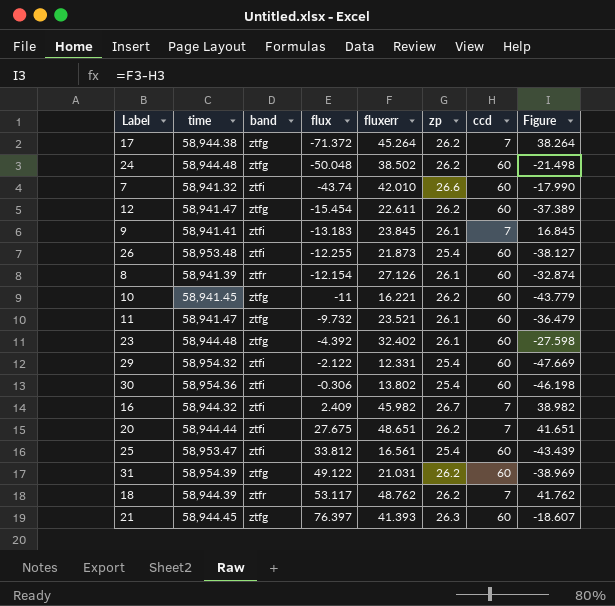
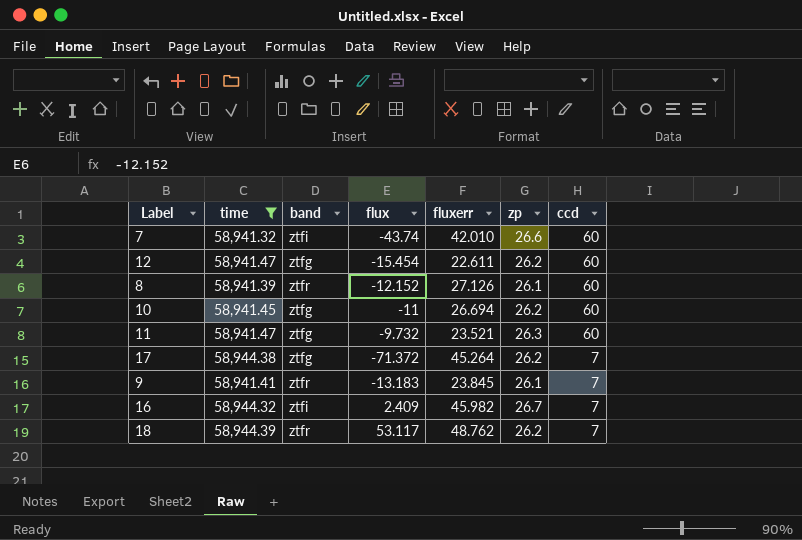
filter: none -> time <= 58,944.39
row order: flux ascending -> ccd descending
column Figure | formula: [fluxerr] - [ccd] -> none
8 | flux: -12.154 -> -12.152
10 | fluxerr: 16.221 -> 26.694
11 | zp: 26.1 -> 26.3
9 | band: ztfi -> ztfr

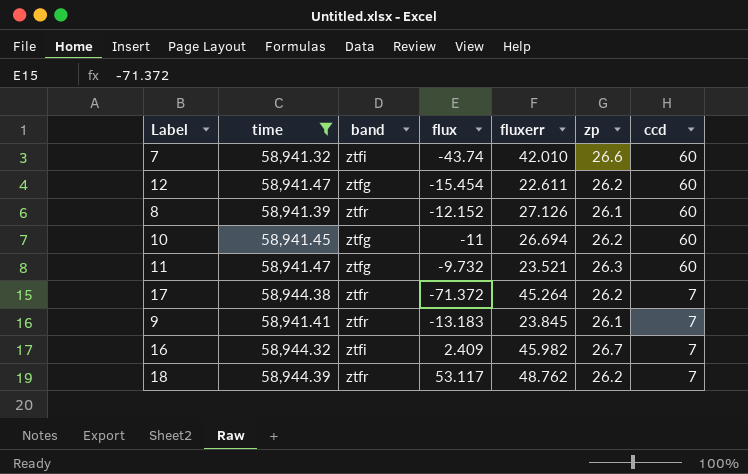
17 | band: ztfg -> ztfr

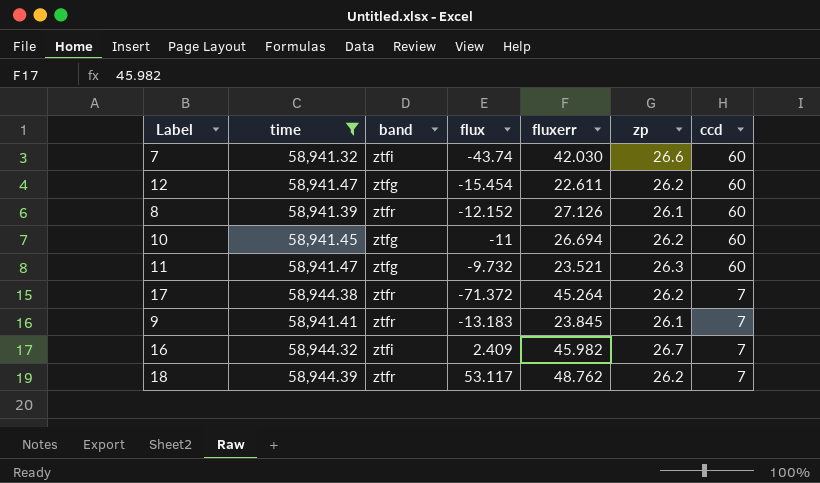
7 | fluxerr: 42.010 -> 42.030

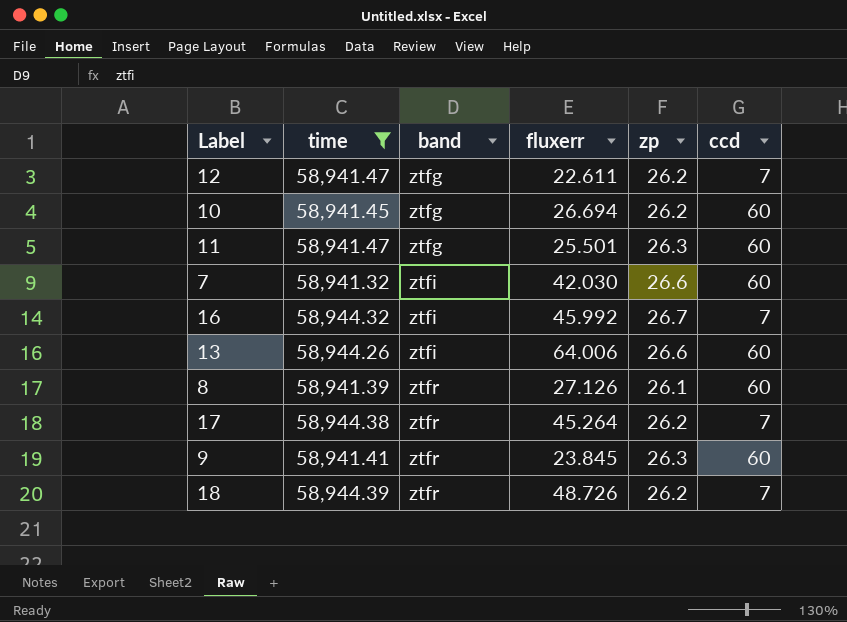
row order: ccd descending -> band ascending
column flux | position: 4 -> none
12 | ccd: 60 -> 7
11 | fluxerr: 23.521 -> 25.501
16 | fluxerr: 45.982 -> 45.992
row 13: none -> 58,944.26 | ztfi | 64.006 | 26.6 | 60
9 | zp: 26.1 -> 26.3
9 | ccd: 7 -> 60
18 | fluxerr: 48.762 -> 48.726

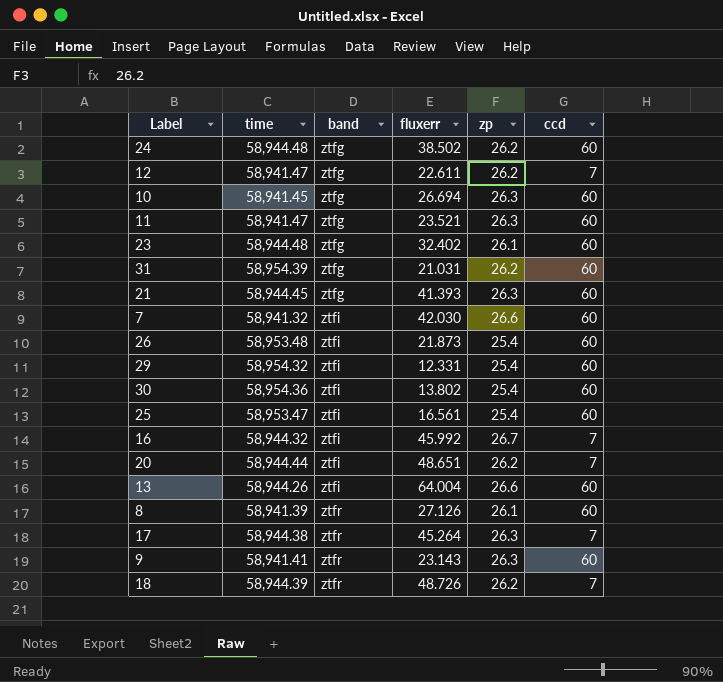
filter: time <= 58,944.39 -> none
10 | zp: 26.2 -> 26.3
11 | fluxerr: 25.501 -> 23.521
13 | fluxerr: 64.006 -> 64.004
17 | zp: 26.2 -> 26.3
9 | fluxerr: 23.845 -> 23.143

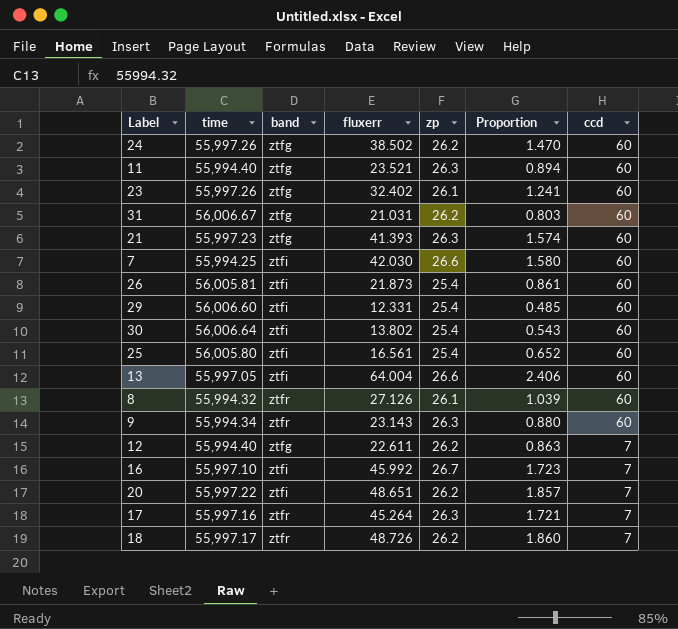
row order: band ascending -> ccd descending
column Proportion | formula: none -> [fluxerr] / [zp]
row 10: 58,941.45 | ztfg | 26.694 | 26.3 | 60 -> none
24 | time: 58,944.48 -> 55,997.26
11 | time: 58,941.47 -> 55,994.40
23 | time: 58,944.48 -> 55,997.26
31 | time: 58,954.39 -> 56,006.67
21 | time: 58,944.45 -> 55,997.23
7 | time: 58,941.32 -> 55,994.25
26 | time: 58,953.48 -> 56,005.81
29 | time: 58,954.32 -> 56,006.60
30 | time: 58,954.36 -> 56,006.64
25 | time: 58,953.47 -> 56,005.80
13 | time: 58,944.26 -> 55,997.05
8 | time: 58,941.39 -> 55,994.32
9 | time: 58,941.41 -> 55,994.34
12 | time: 58,941.47 -> 55,994.40
16 | time: 58,944.32 -> 55,997.10
20 | time: 58,944.44 -> 55,997.22
17 | time: 58,944.38 -> 55,997.16
18 | time: 58,944.39 -> 55,997.17

